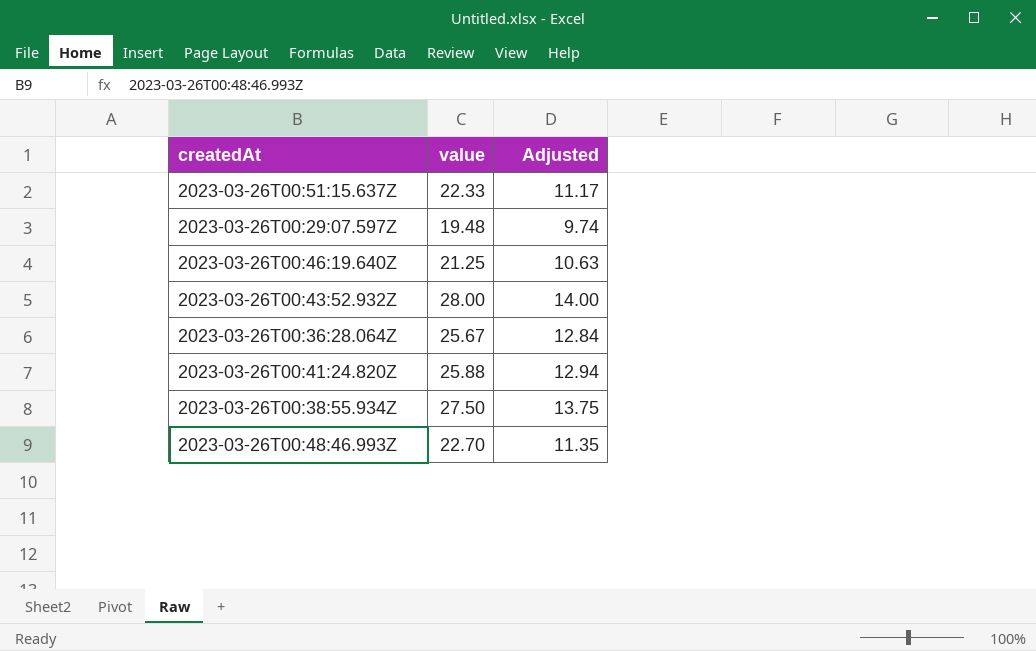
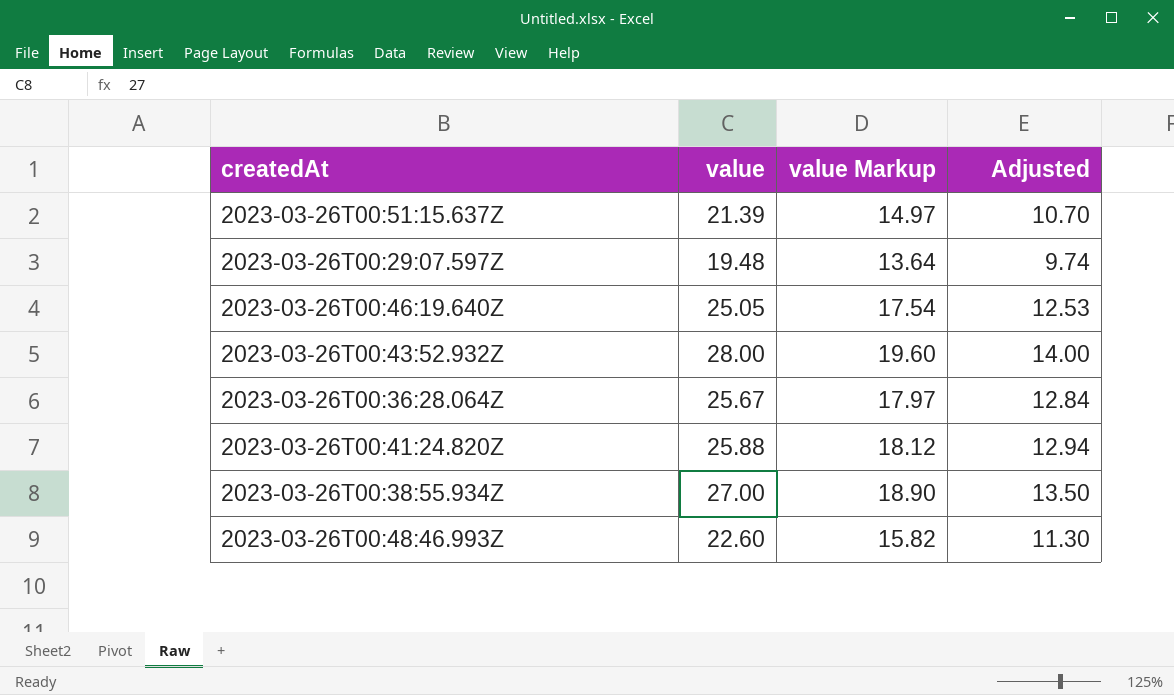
column value Markup | formula: none -> [value] * 0.7
2023-03-26T00:51:15.637Z | value: 22.33 -> 21.39
2023-03-26T00:51:15.637Z | Adjusted: 11.17 -> 10.70
2023-03-26T00:46:19.640Z | value: 21.25 -> 25.05
2023-03-26T00:46:19.640Z | Adjusted: 10.63 -> 12.53
2023-03-26T00:38:55.934Z | value: 27.50 -> 27.00
2023-03-26T00:38:55.934Z | Adjusted: 13.75 -> 13.50
2023-03-26T00:48:46.993Z | value: 22.70 -> 22.60
2023-03-26T00:48:46.993Z | Adjusted: 11.35 -> 11.30

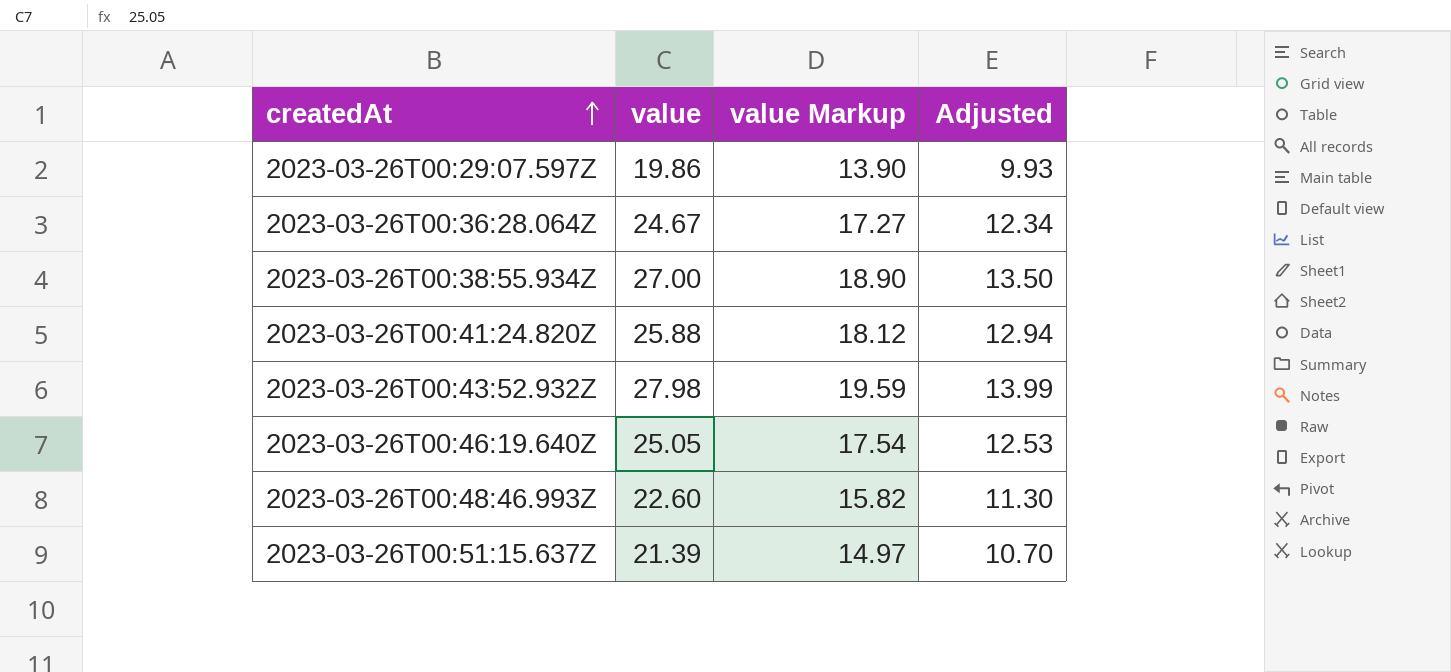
row order: none -> createdAt ascending
2023-03-26T00:29:07.597Z | value: 19.48 -> 19.86
2023-03-26T00:29:07.597Z | value Markup: 13.64 -> 13.90
2023-03-26T00:29:07.597Z | Adjusted: 9.74 -> 9.93
2023-03-26T00:36:28.064Z | value: 25.67 -> 24.67
2023-03-26T00:36:28.064Z | value Markup: 17.97 -> 17.27
2023-03-26T00:36:28.064Z | Adjusted: 12.84 -> 12.34
2023-03-26T00:43:52.932Z | value: 28.00 -> 27.98
2023-03-26T00:43:52.932Z | value Markup: 19.60 -> 19.59
2023-03-26T00:43:52.932Z | Adjusted: 14.00 -> 13.99

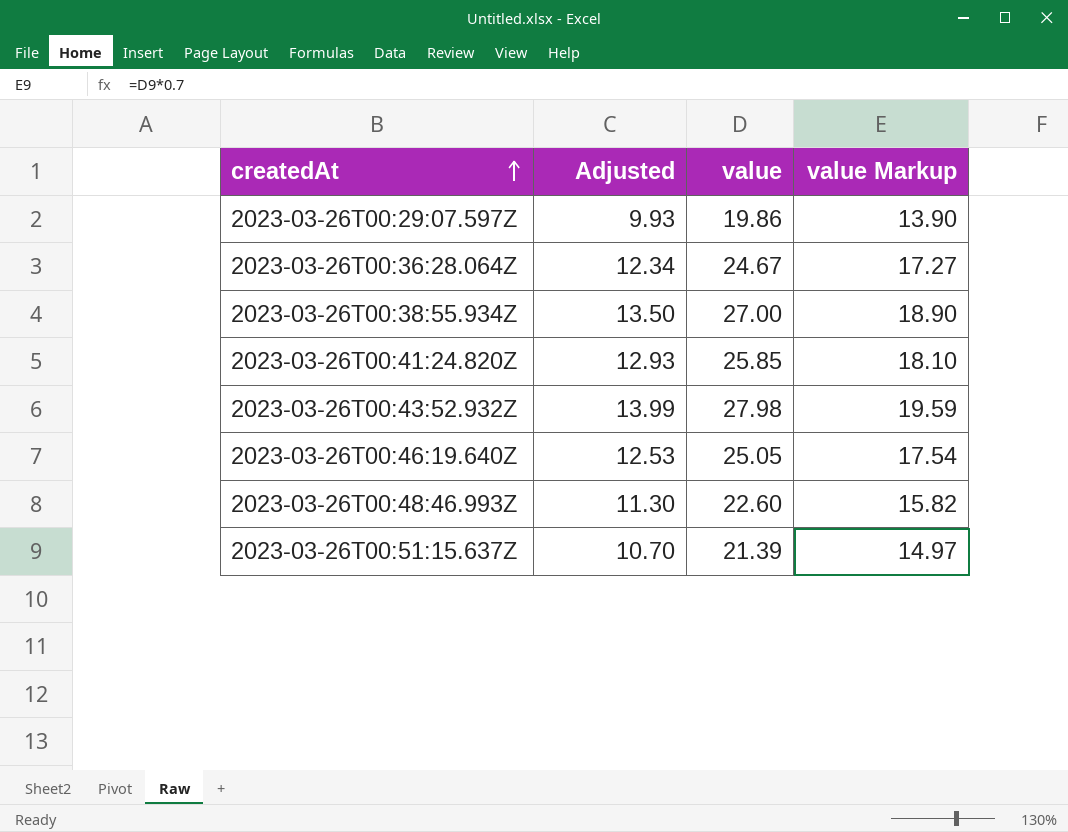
column Adjusted | position: 4 -> 2
2023-03-26T00:41:24.820Z | Adjusted: 12.94 -> 12.93
2023-03-26T00:41:24.820Z | value: 25.88 -> 25.85
2023-03-26T00:41:24.820Z | value Markup: 18.12 -> 18.10

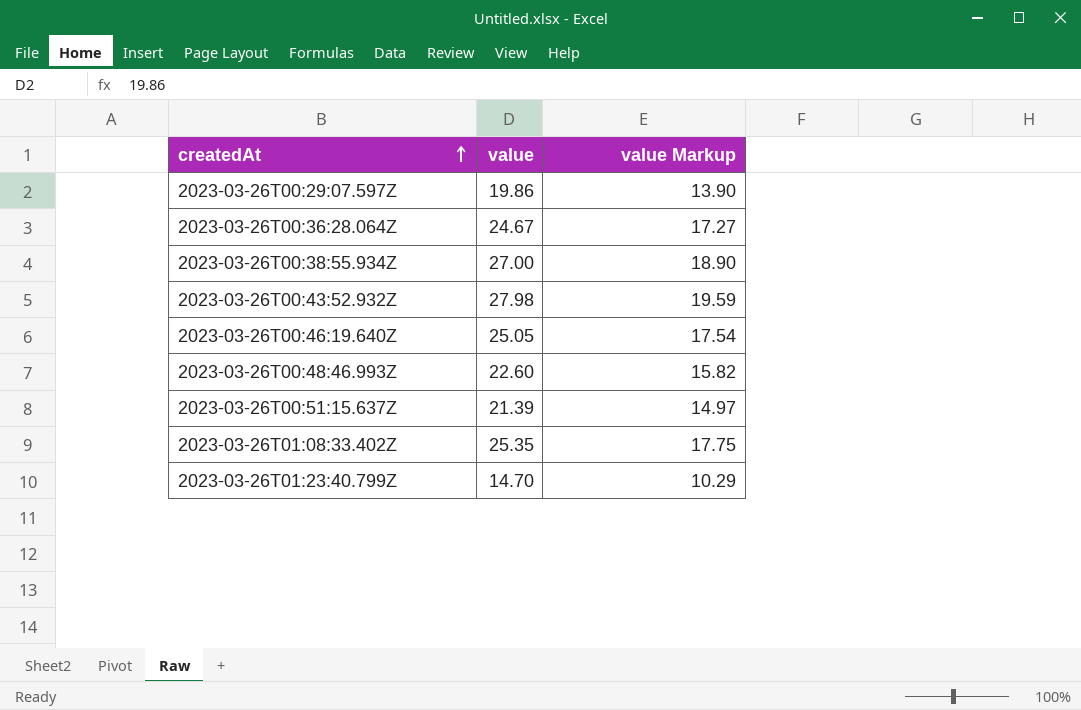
column Adjusted | formula: [value] * 0.5 -> none
row 2023-03-26T00:41:24.820Z: 12.93 | 25.85 | 18.10 -> none
row 2023-03-26T01:08:33.402Z: none -> 25.35 | 17.75
row 2023-03-26T01:23:40.799Z: none -> 14.70 | 10.29

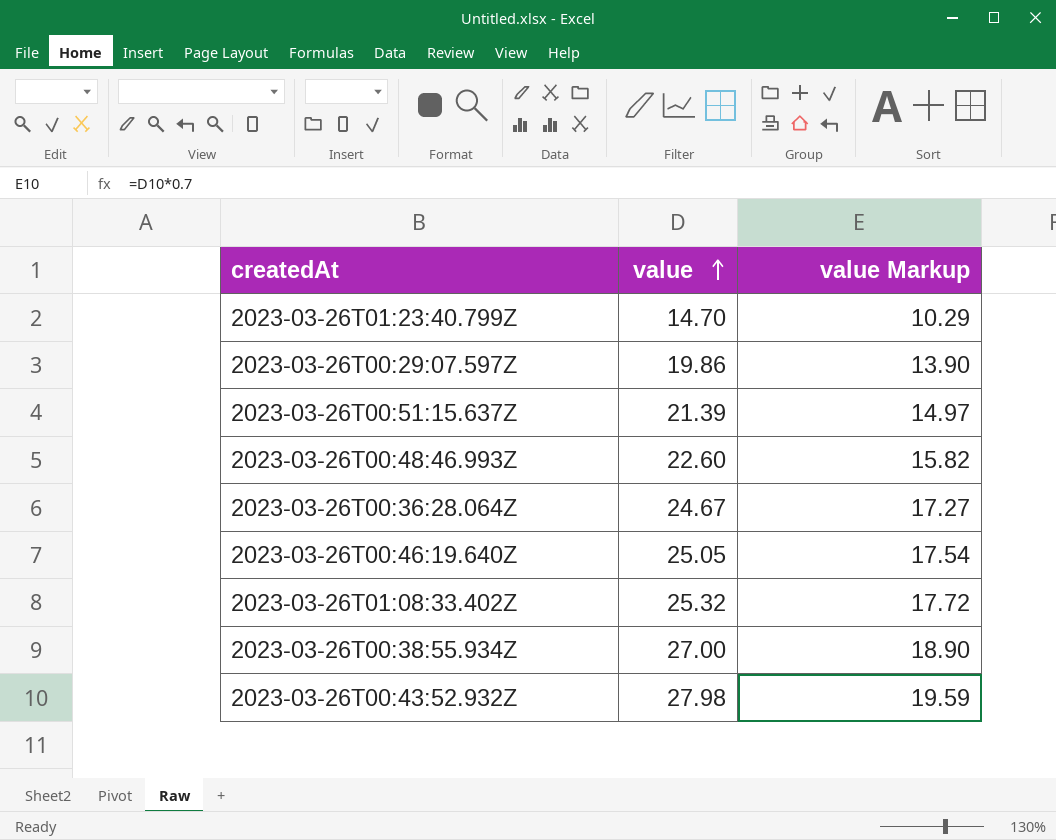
row order: createdAt ascending -> value ascending
2023-03-26T01:08:33.402Z | value: 25.35 -> 25.32
2023-03-26T01:08:33.402Z | value Markup: 17.75 -> 17.72

